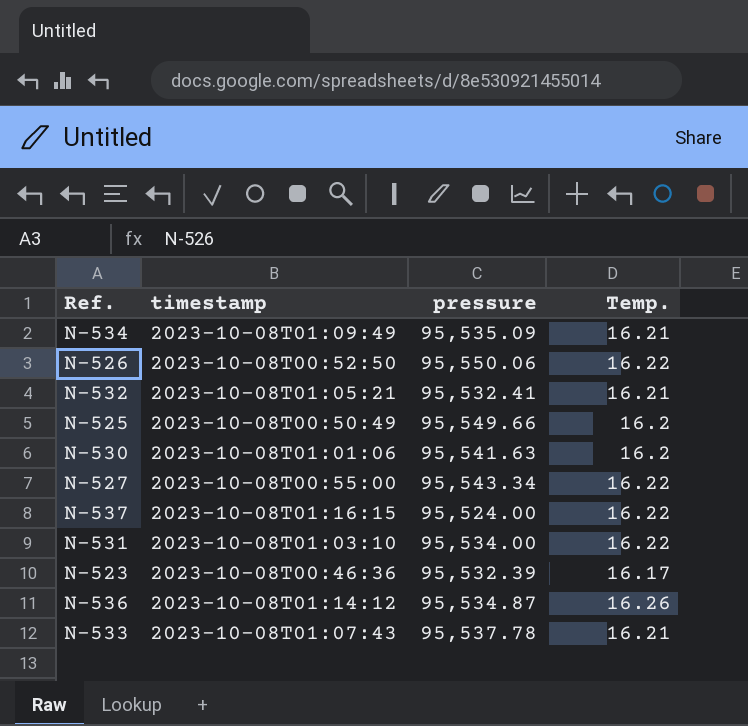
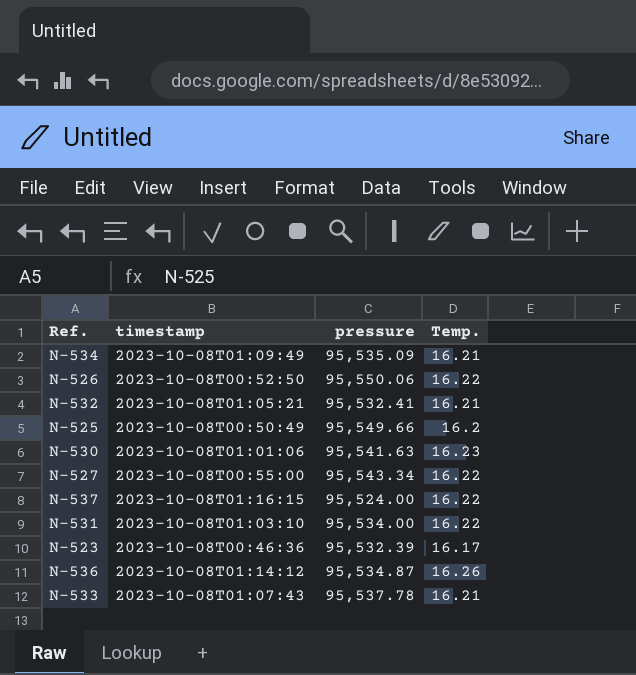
N-530 | Temp.: 16.2 -> 16.23

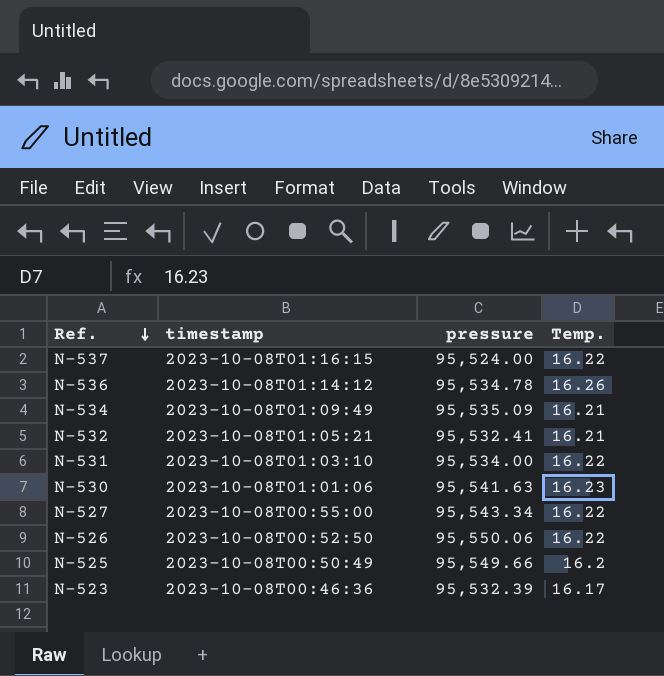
row order: none -> Ref. descending
row N-533: 2023-10-08T01:07:43 | 95,537.78 | 16.21 -> none
N-536 | pressure: 95,534.87 -> 95,534.78

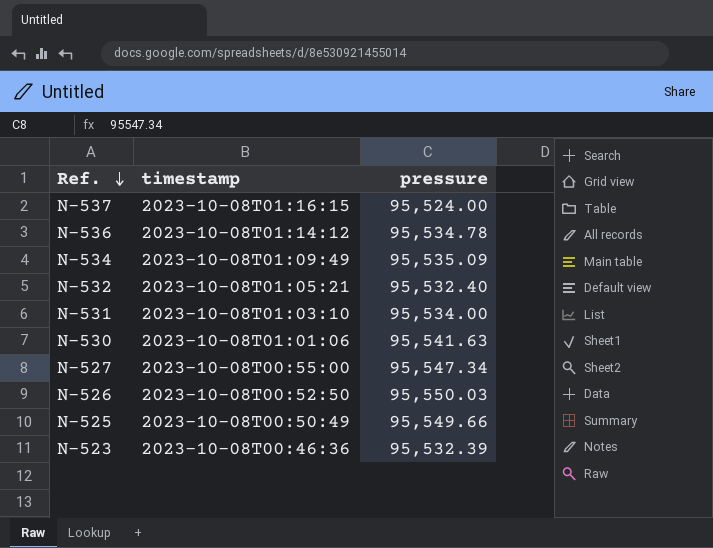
column Temp. | position: 4 -> none
N-532 | pressure: 95,532.41 -> 95,532.40
N-527 | pressure: 95,543.34 -> 95,547.34
N-526 | pressure: 95,550.06 -> 95,550.03

